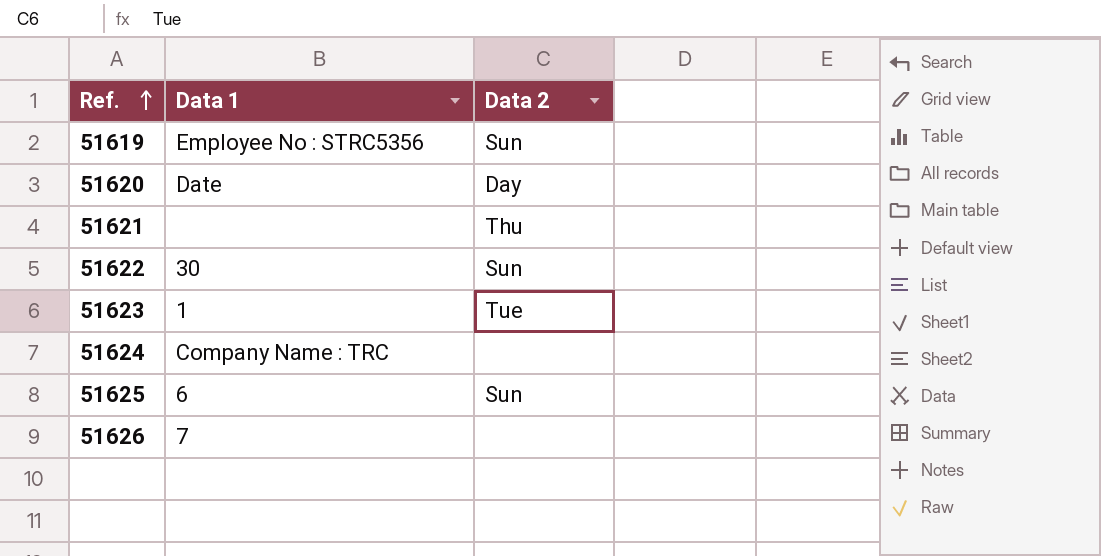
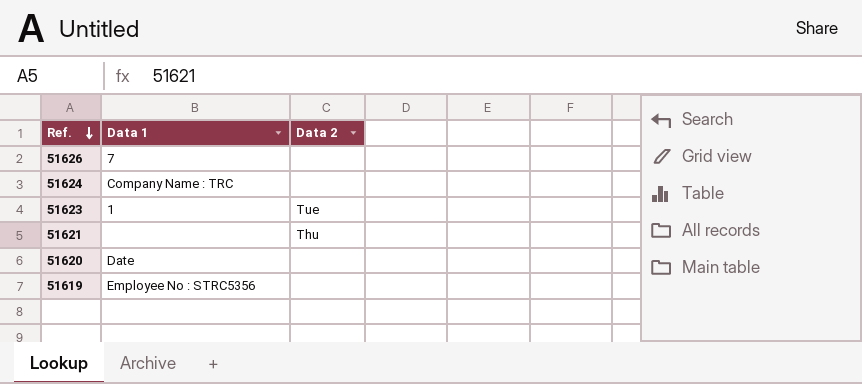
row order: Ref. ascending -> Ref. descending
row 51622: 30 | Sun -> none
row 51625: 6 | Sun -> none
51620 | Data 2: Day -> none
51619 | Data 2: Sun -> none

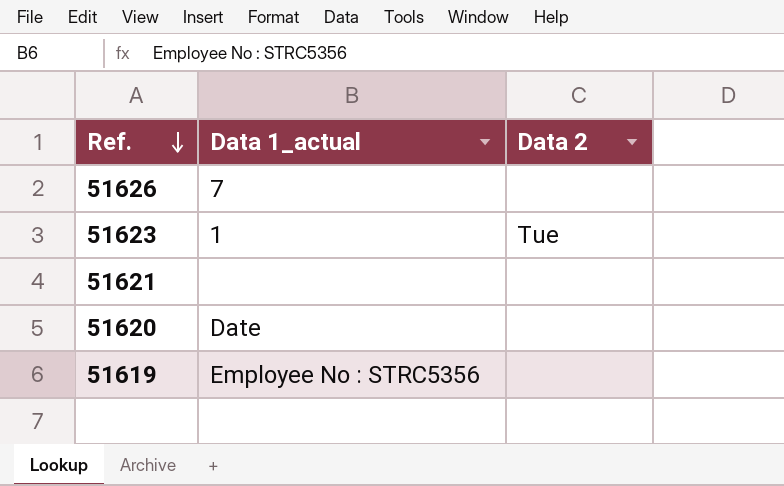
column name: Data 1 -> Data 1_actual
row 51624: Company Name : TRC | none -> none
51621 | Data 2: Thu -> none

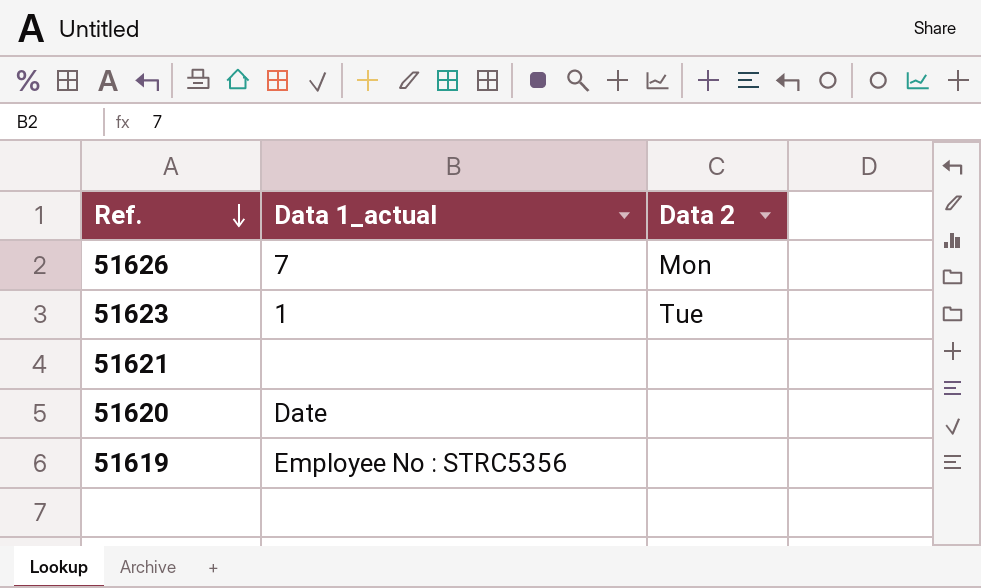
51626 | Data 2: none -> Mon

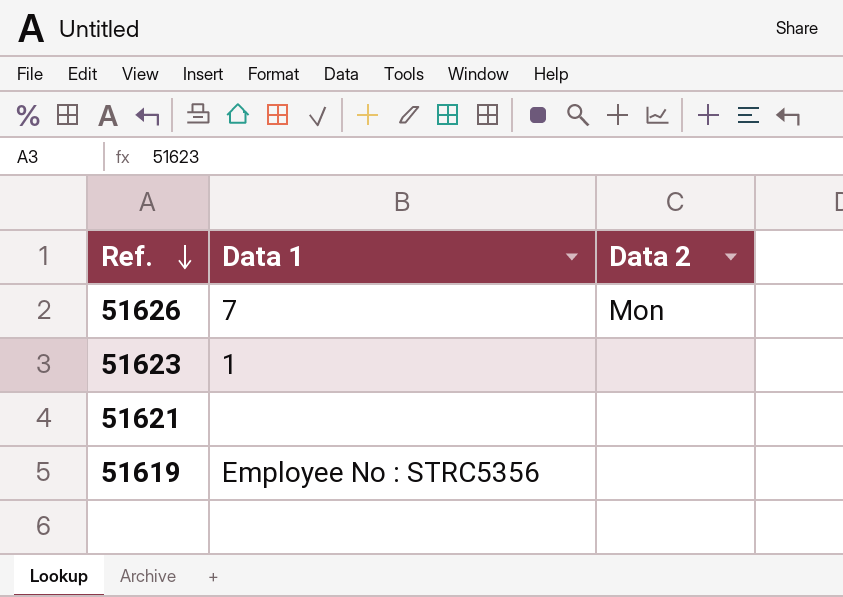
column name: Data 1_actual -> Data 1
row 51620: Date | none -> none
51623 | Data 2: Tue -> none

